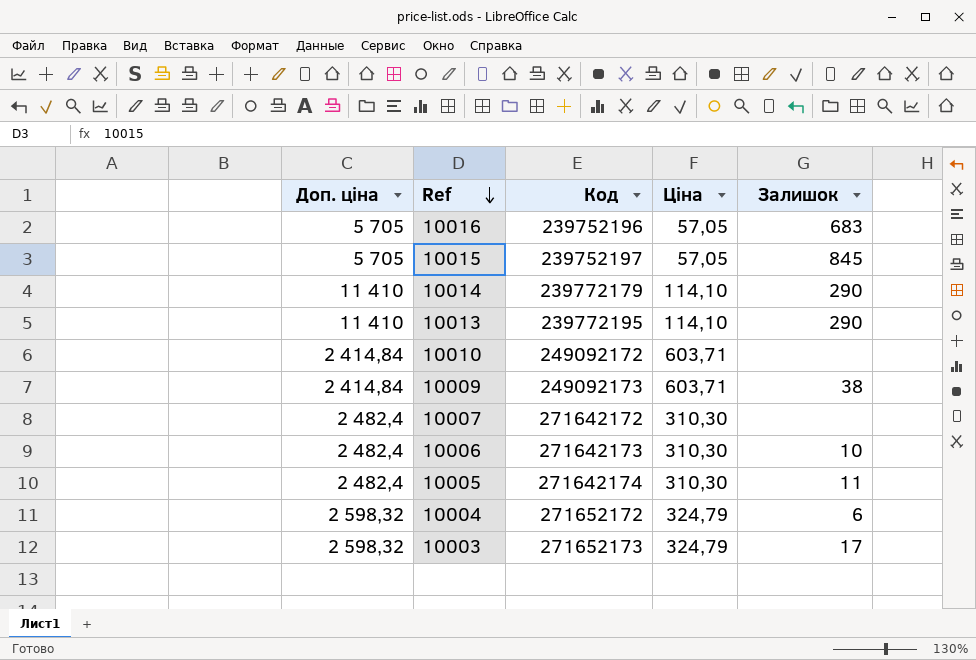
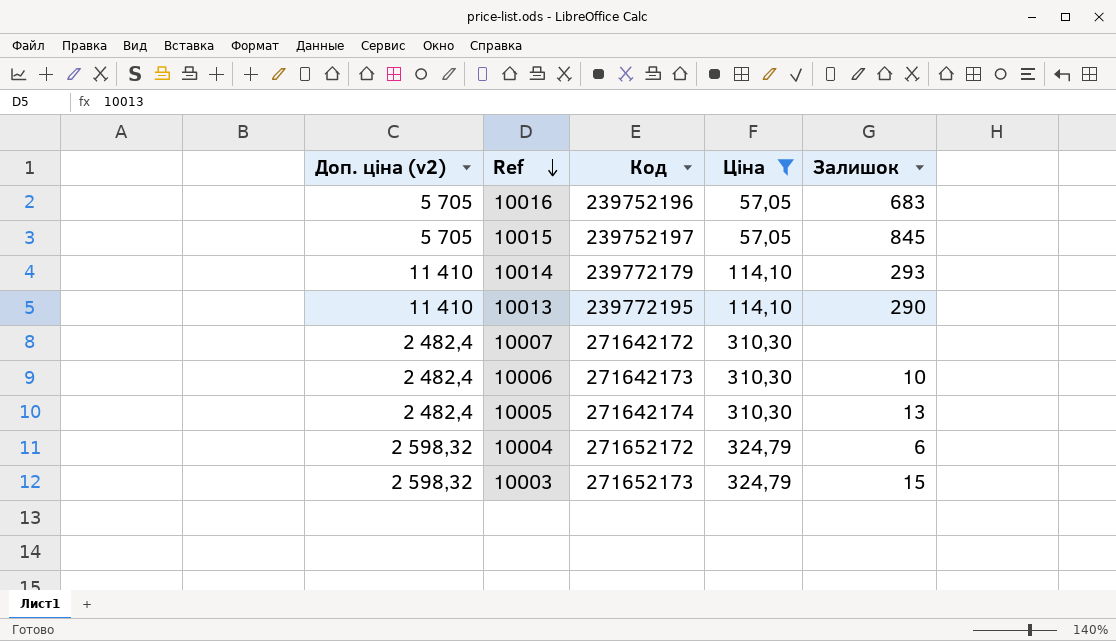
filter: none -> Ціна != 603,71
column name: Доп. ціна -> Доп. ціна (v2)
10014 | Залишок: 290 -> 293
10005 | Залишок: 11 -> 13
10003 | Залишок: 17 -> 15

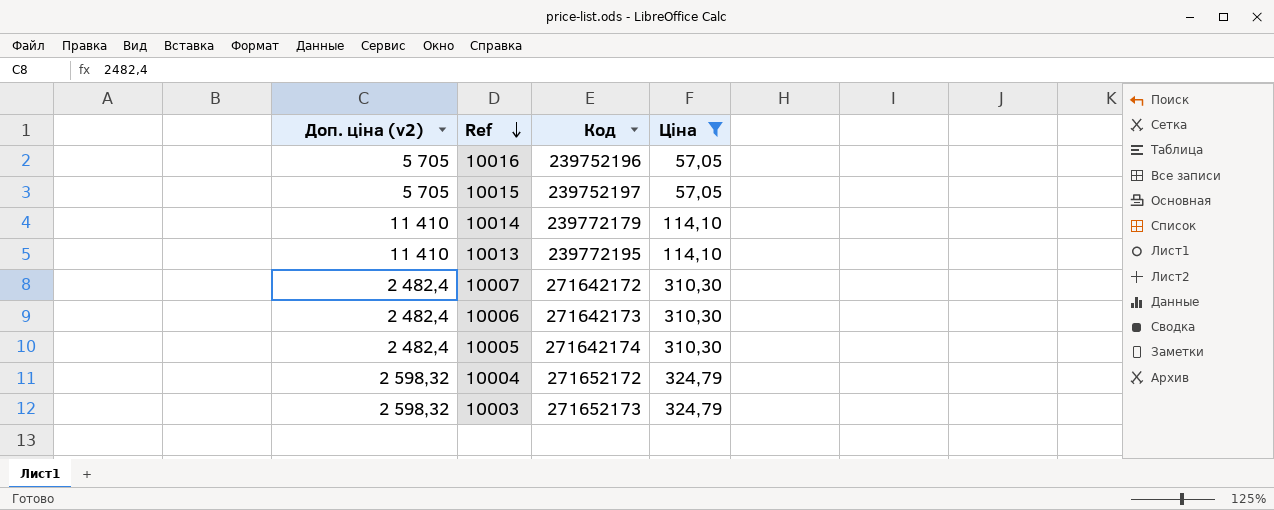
column Залишок | position: 5 -> none

